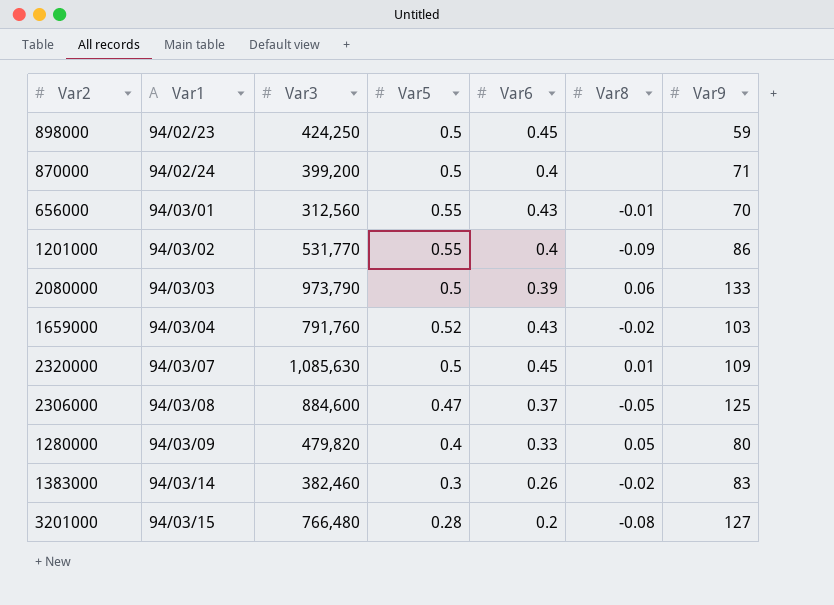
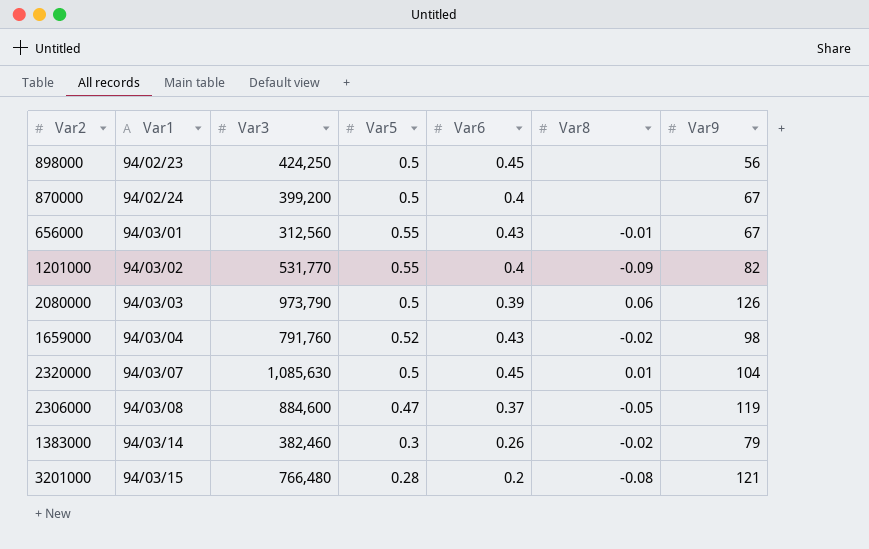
row 1280000: 94/03/09 | 479,820 | 0.4 | 0.33 | 0.05 | 80 -> none
898000 | Var9: 59 -> 56
870000 | Var9: 71 -> 67
656000 | Var9: 70 -> 67
1201000 | Var9: 86 -> 82
2080000 | Var9: 133 -> 126
1659000 | Var9: 103 -> 98
2320000 | Var9: 109 -> 104
2306000 | Var9: 125 -> 119
1383000 | Var9: 83 -> 79
3201000 | Var9: 127 -> 121

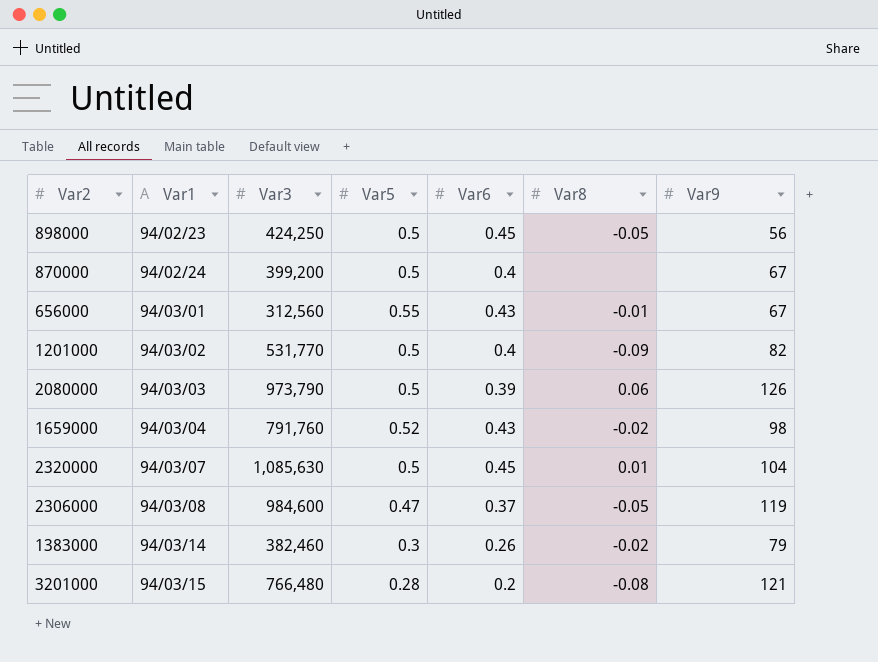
898000 | Var8: none -> -0.05
1201000 | Var5: 0.55 -> 0.5
2306000 | Var3: 884,600 -> 984,600

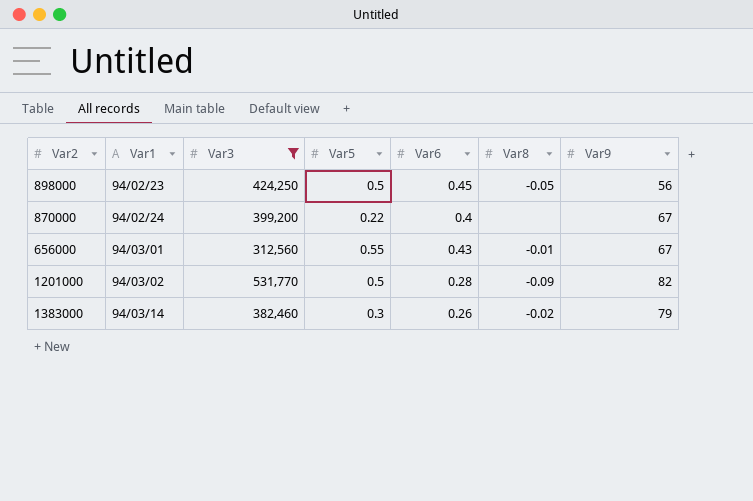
filter: none -> Var3 <= 531,770
870000 | Var5: 0.5 -> 0.22
1201000 | Var6: 0.4 -> 0.28

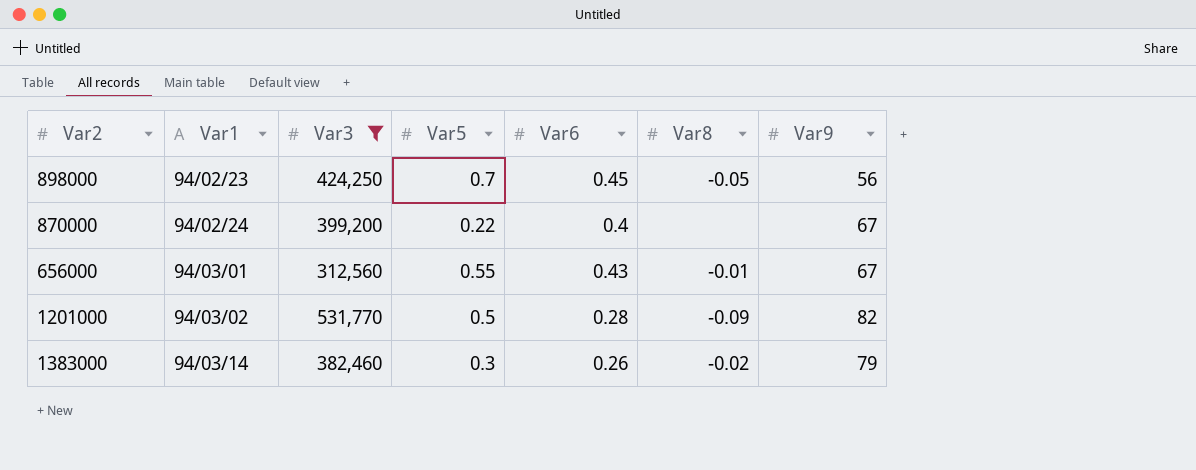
898000 | Var5: 0.5 -> 0.7

